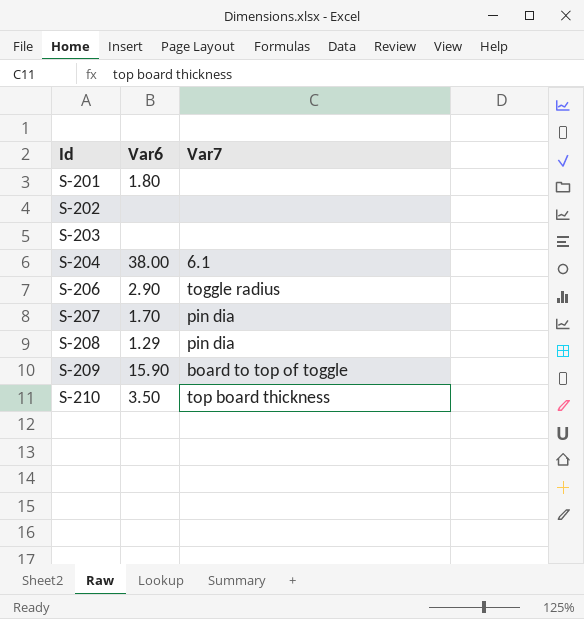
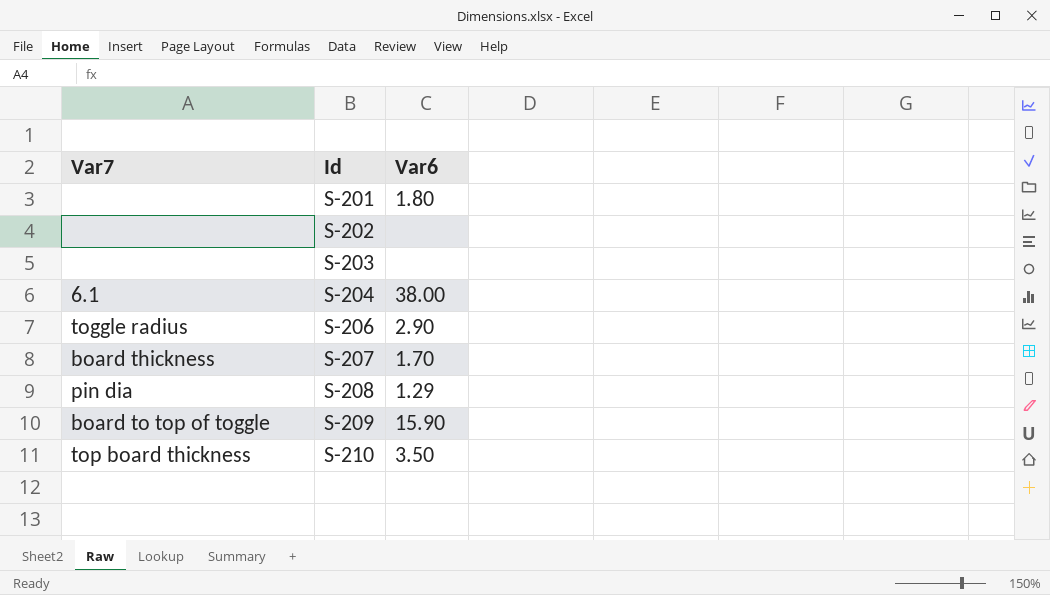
column Var7 | position: 3 -> 1
S-207 | Var7: pin dia -> board thickness

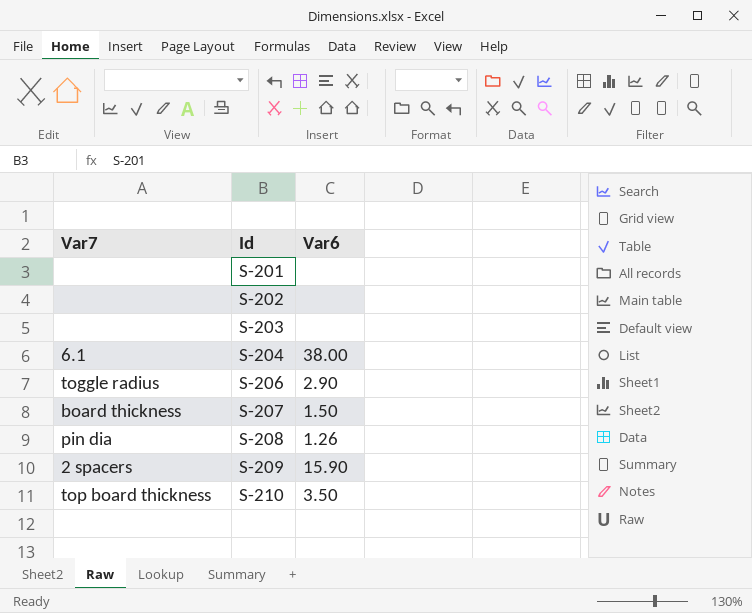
S-201 | Var6: 1.80 -> none
S-207 | Var6: 1.70 -> 1.50
S-208 | Var6: 1.29 -> 1.26
S-209 | Var7: board to top of toggle -> 2 spacers

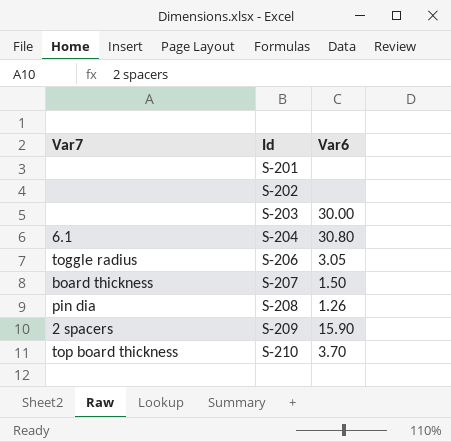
S-203 | Var6: none -> 30.00
S-204 | Var6: 38.00 -> 30.80
S-206 | Var6: 2.90 -> 3.05
S-210 | Var6: 3.50 -> 3.70

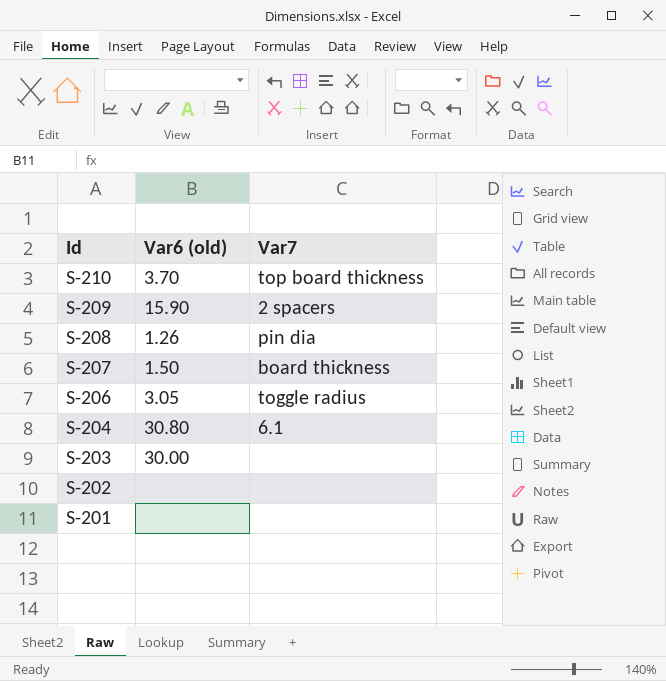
row order: Id ascending -> Id descending
column name: Var6 -> Var6 (old)
column Var7 | position: 1 -> 3

